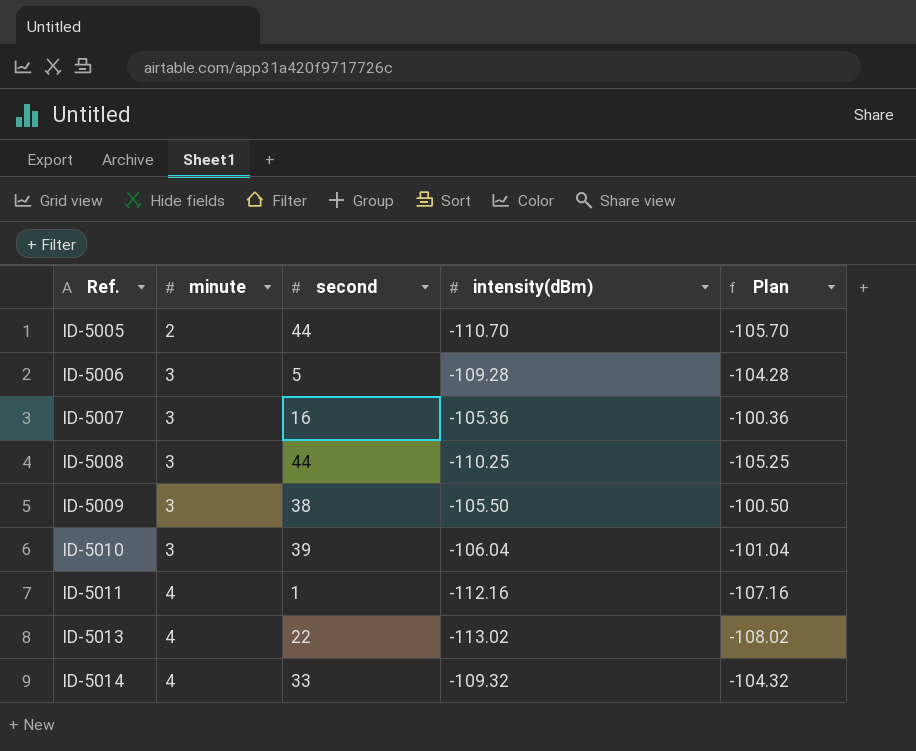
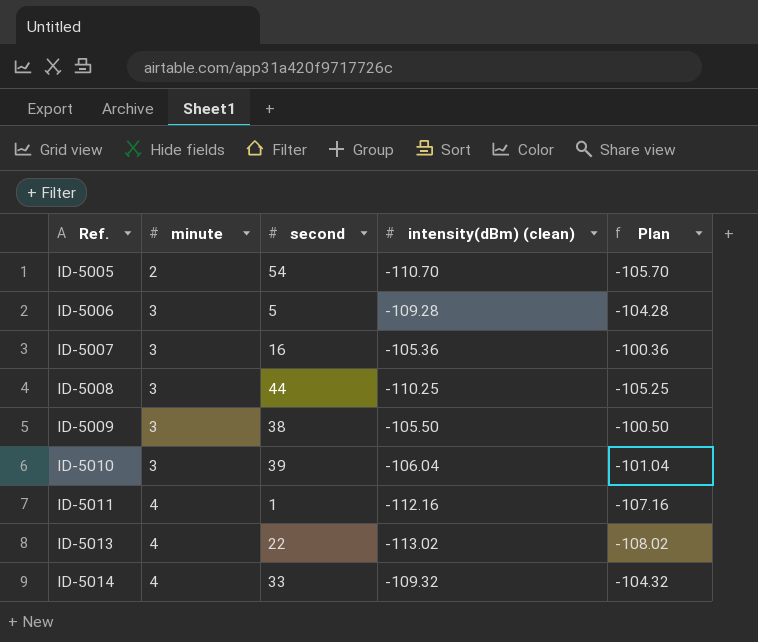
column name: intensity(dBm) -> intensity(dBm) (clean)
ID-5005 | second: 44 -> 54

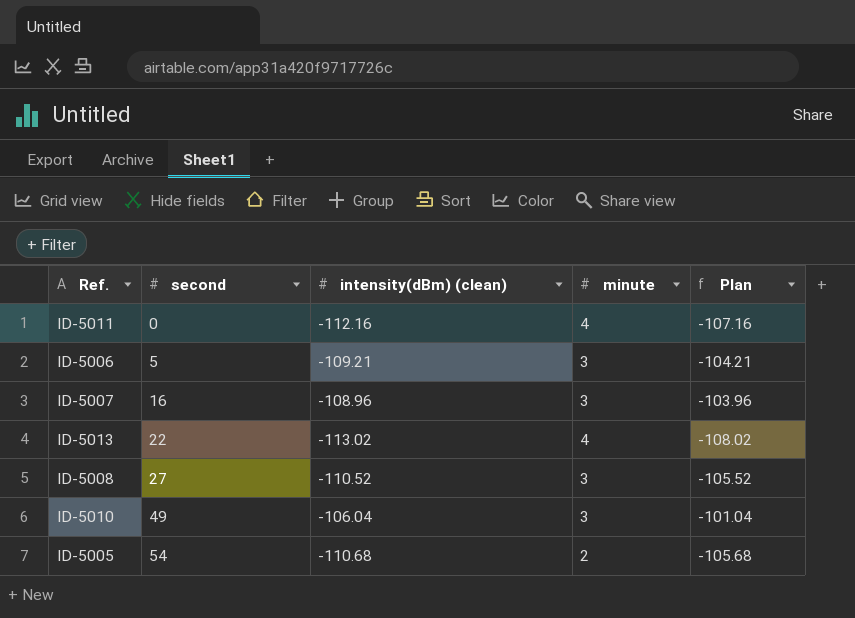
row order: Ref. ascending -> second ascending
column minute | position: 2 -> 4
row ID-5009: 3 | 38 | -105.50 | -100.50 -> none
row ID-5014: 4 | 33 | -109.32 | -104.32 -> none
ID-5011 | second: 1 -> 0
ID-5006 | intensity(dBm) (clean): -109.28 -> -109.21
ID-5006 | Plan: -104.28 -> -104.21
ID-5007 | intensity(dBm) (clean): -105.36 -> -108.96
ID-5007 | Plan: -100.36 -> -103.96
ID-5008 | second: 44 -> 27
ID-5008 | intensity(dBm) (clean): -110.25 -> -110.52
ID-5008 | Plan: -105.25 -> -105.52
ID-5010 | second: 39 -> 49
ID-5005 | intensity(dBm) (clean): -110.70 -> -110.68
ID-5005 | Plan: -105.70 -> -105.68

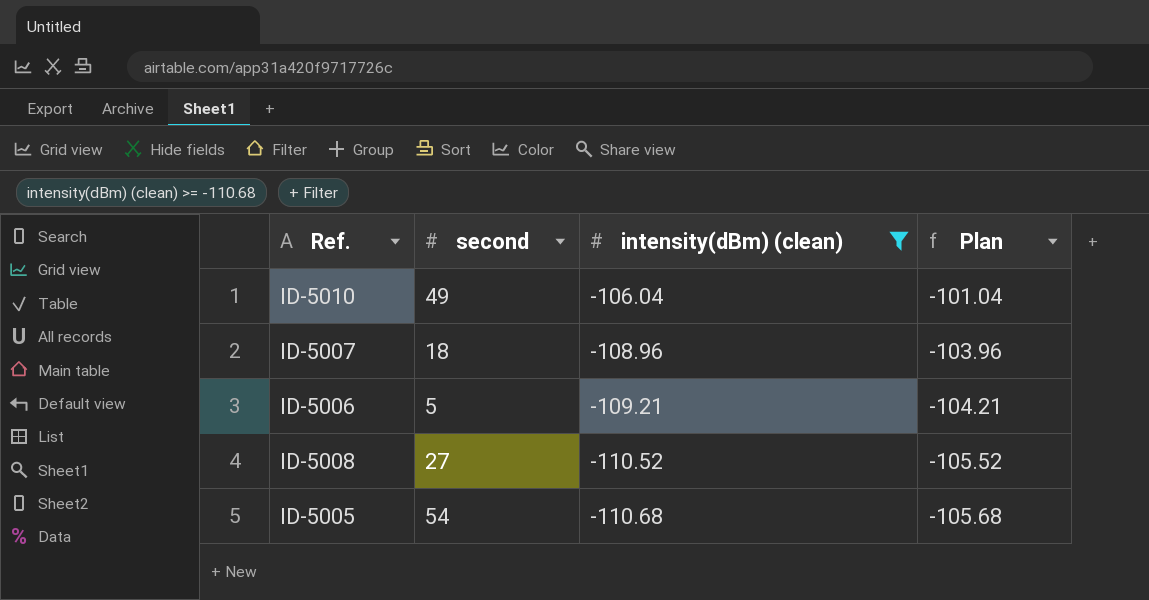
filter: none -> intensity(dBm) (clean) >= -110.68
row order: second ascending -> intensity(dBm) (clean) descending
column minute | position: 4 -> none
ID-5007 | second: 16 -> 18

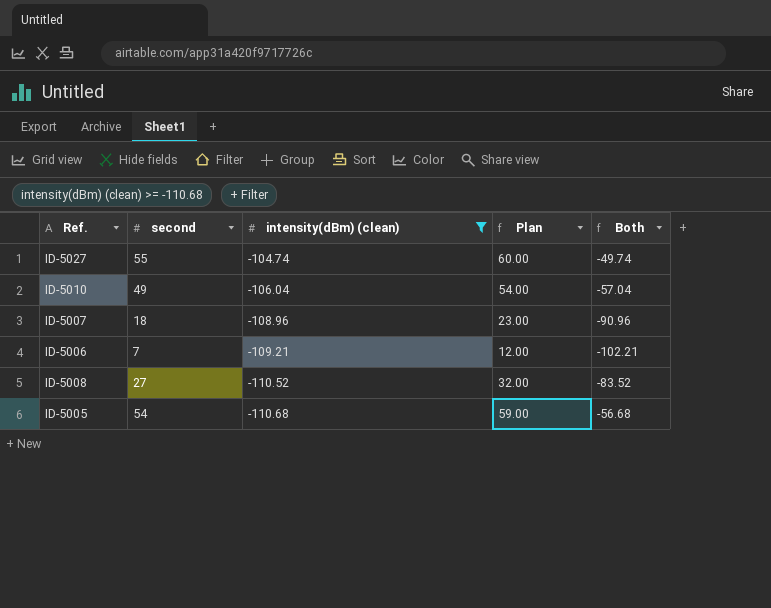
column Plan | formula: [intensity(dBm) (clean)] + 5 -> [second] + 5
column Both | formula: none -> [second] + [intensity(dBm) (clean)]
row ID-5027: none -> 55 | -104.74 | 60.00 | -49.74
ID-5006 | second: 5 -> 7

